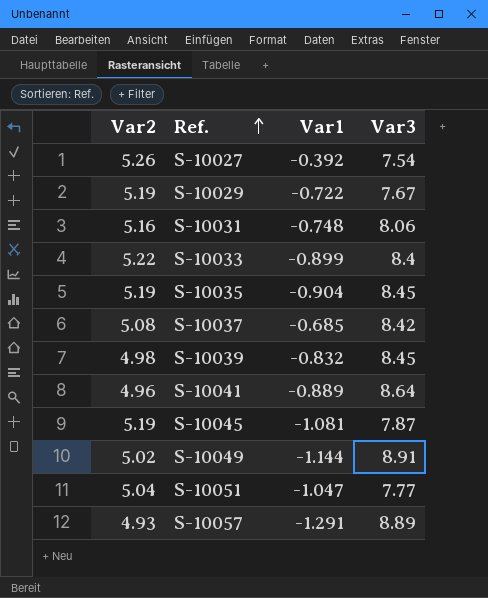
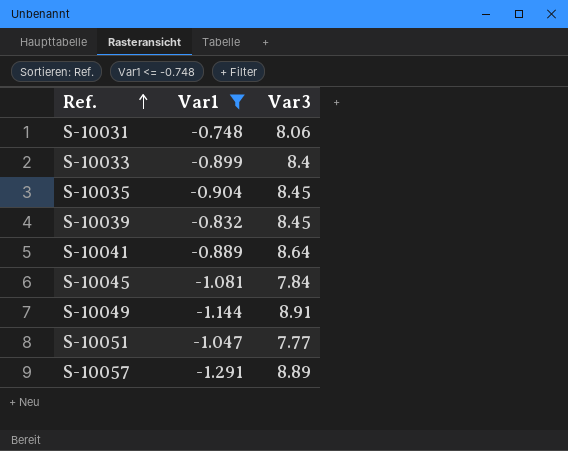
filter: none -> Var1 <= -0.748
column Var2 | position: 1 -> none
S-10045 | Var3: 7.87 -> 7.84

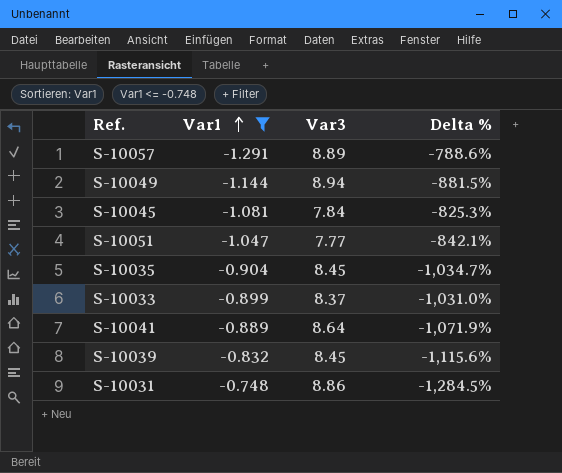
row order: Ref. ascending -> Var1 ascending
column Delta % | formula: none -> ([Var3] - [Var1]) / [Var1]
S-10049 | Var3: 8.91 -> 8.94
S-10033 | Var3: 8.4 -> 8.37
S-10031 | Var3: 8.06 -> 8.86

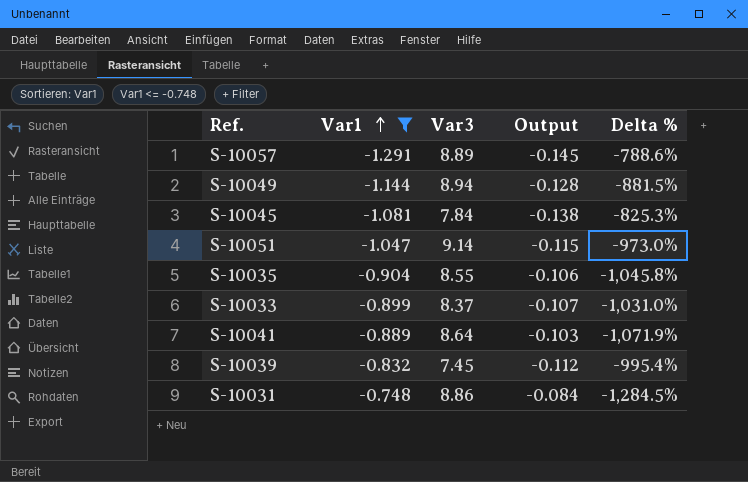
column Output | formula: none -> [Var1] / [Var3]
S-10051 | Var3: 7.77 -> 9.14
S-10051 | Delta %: -842.1% -> -973.0%
S-10035 | Var3: 8.45 -> 8.55
S-10035 | Delta %: -1,034.7% -> -1,045.8%
S-10039 | Var3: 8.45 -> 7.45
S-10039 | Delta %: -1,115.6% -> -995.4%

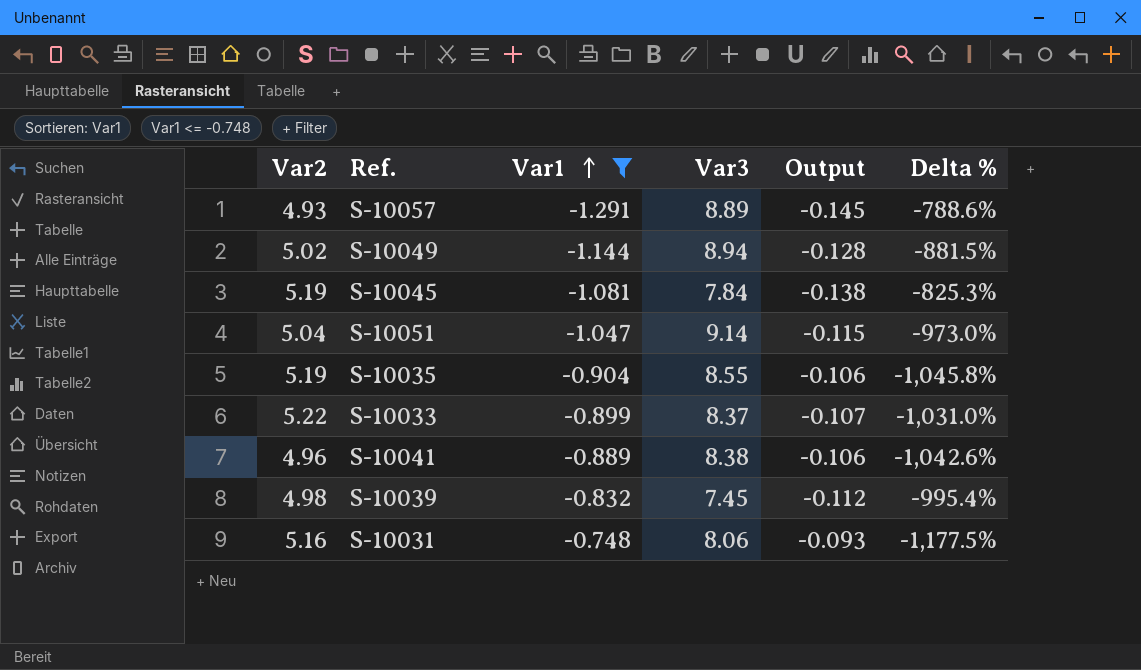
column Var2 | position: none -> 1
S-10041 | Var3: 8.64 -> 8.38
S-10041 | Output: -0.103 -> -0.106
S-10041 | Delta %: -1,071.9% -> -1,042.6%
S-10031 | Var3: 8.86 -> 8.06
S-10031 | Output: -0.084 -> -0.093
S-10031 | Delta %: -1,284.5% -> -1,177.5%

